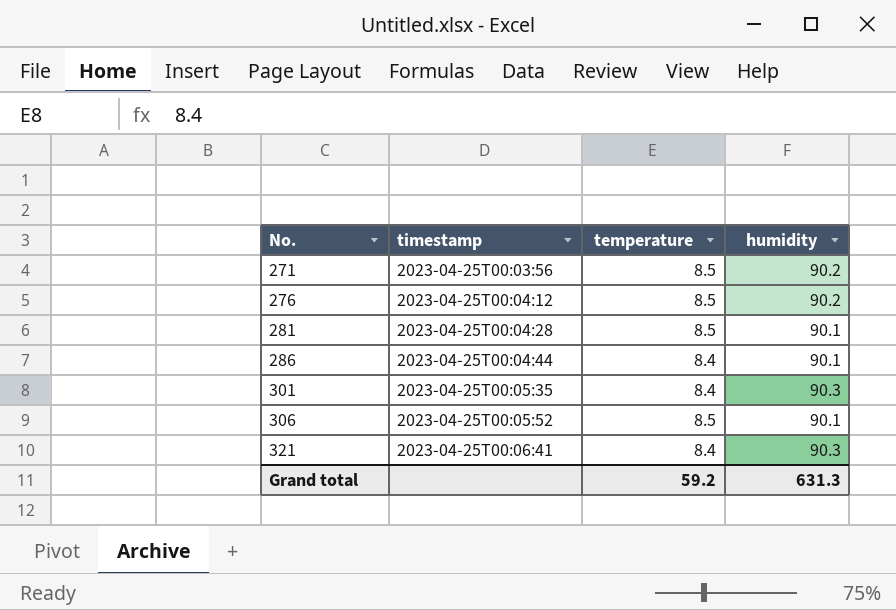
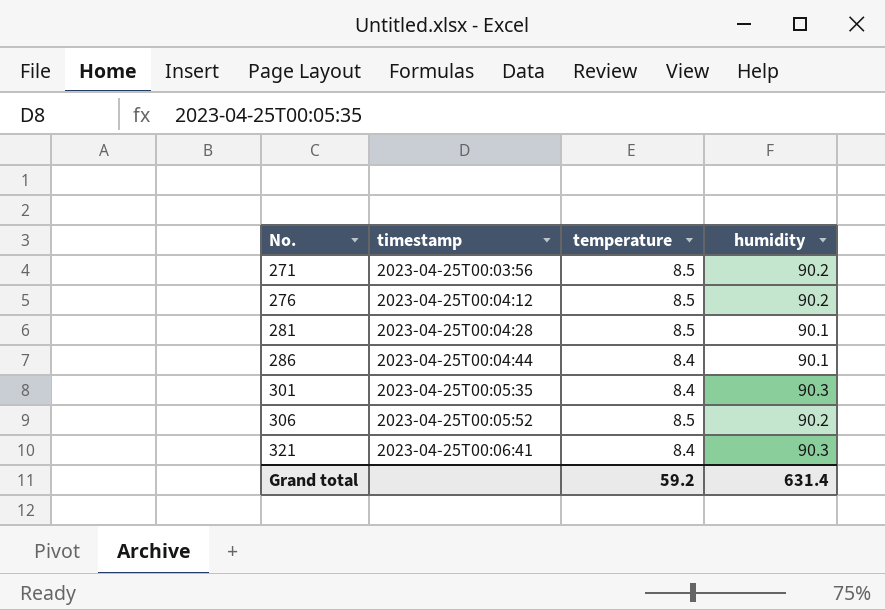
306 | humidity: 90.1 -> 90.2
Grand total | humidity: 631.3 -> 631.4

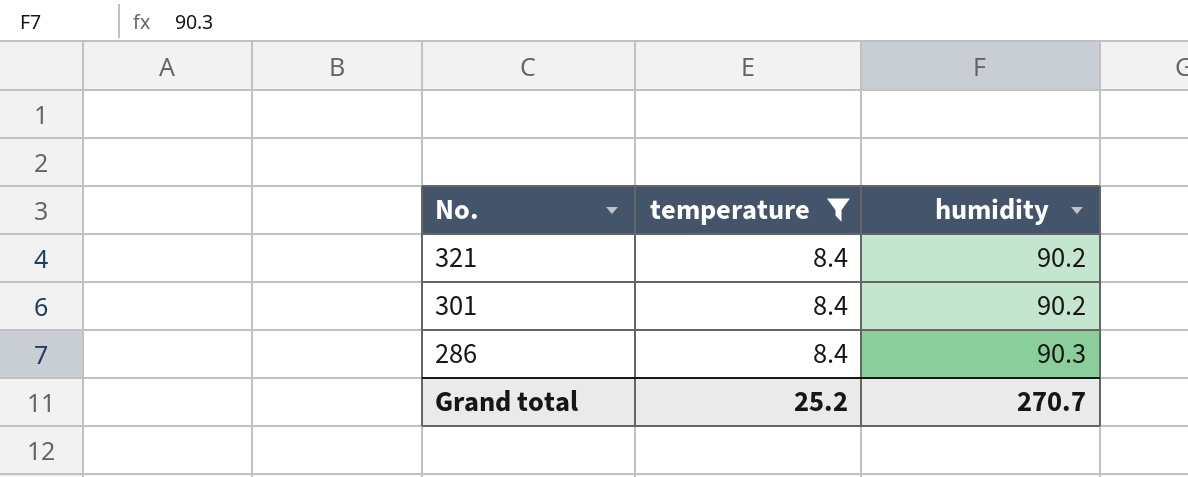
filter: none -> temperature = 8.4
row order: No. ascending -> No. descending
column timestamp | position: 2 -> none
321 | humidity: 90.3 -> 90.2
301 | humidity: 90.3 -> 90.2
286 | humidity: 90.1 -> 90.3
Grand total | temperature: 59.2 -> 25.2
Grand total | humidity: 631.4 -> 270.7

